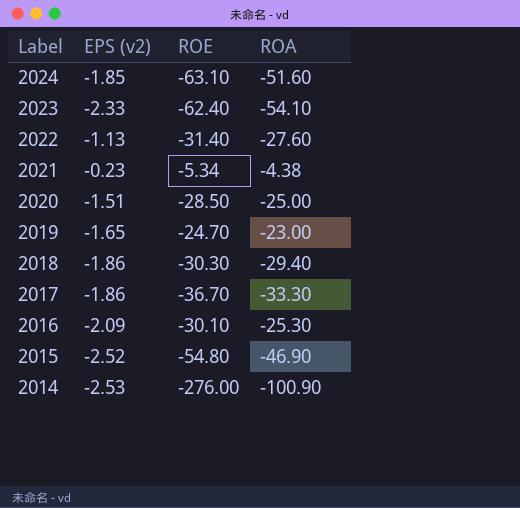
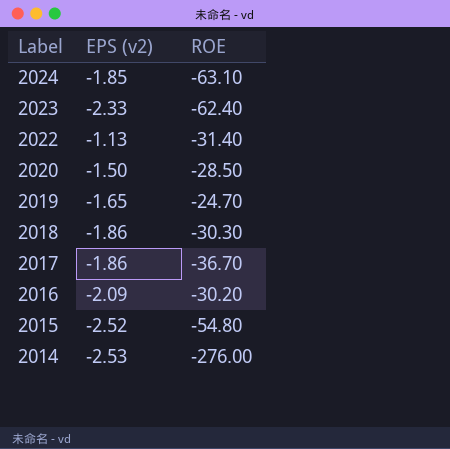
column ROA | position: 4 -> none
row 2021: -0.23 | -5.34 | -4.38 -> none
2020 | EPS (v2): -1.51 -> -1.50
2016 | ROE: -30.10 -> -30.20

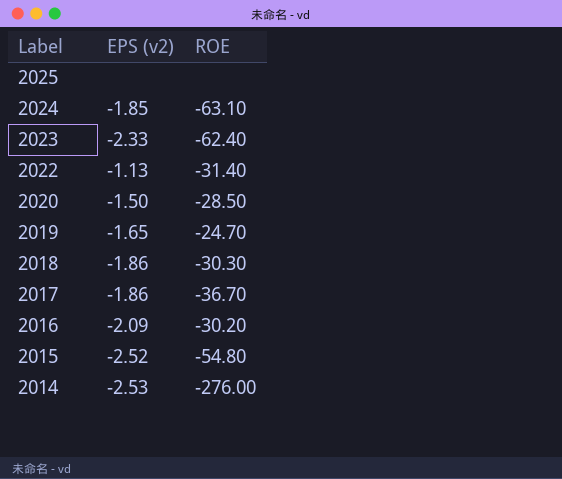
row 2025: none -> none | none

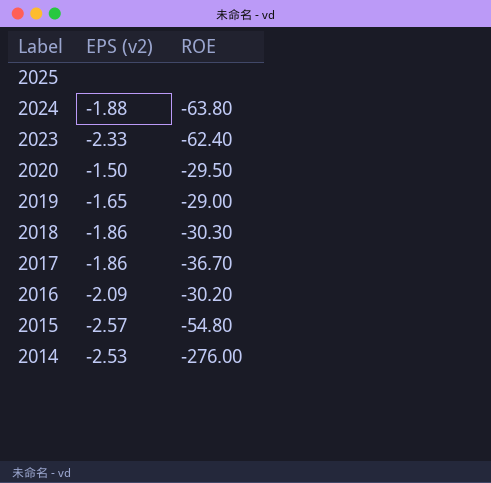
row 2022: -1.13 | -31.40 -> none
2024 | EPS (v2): -1.85 -> -1.88
2024 | ROE: -63.10 -> -63.80
2020 | ROE: -28.50 -> -29.50
2019 | ROE: -24.70 -> -29.00
2015 | EPS (v2): -2.52 -> -2.57

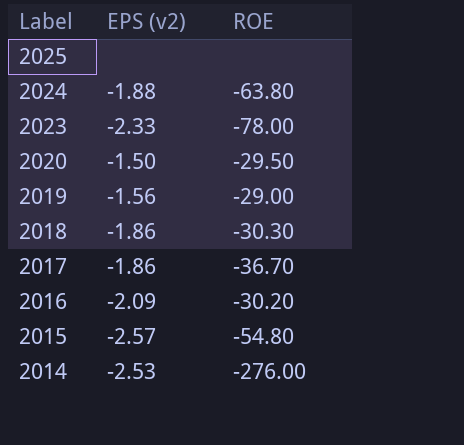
2023 | ROE: -62.40 -> -78.00
2019 | EPS (v2): -1.65 -> -1.56

